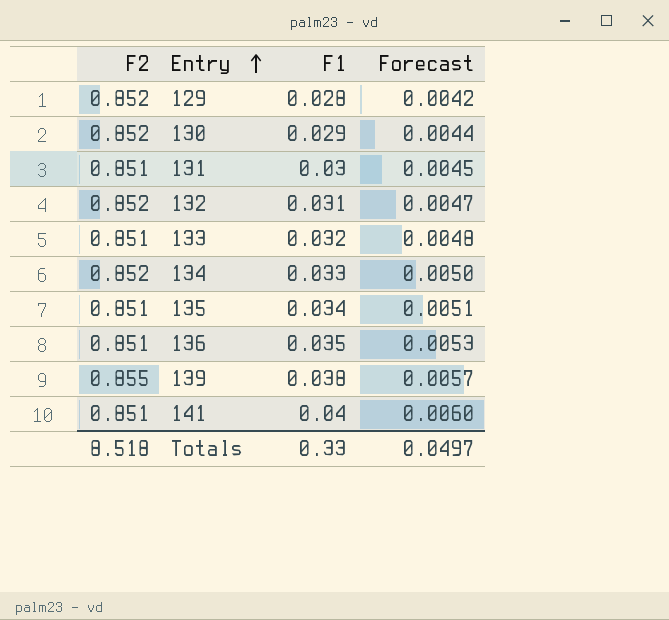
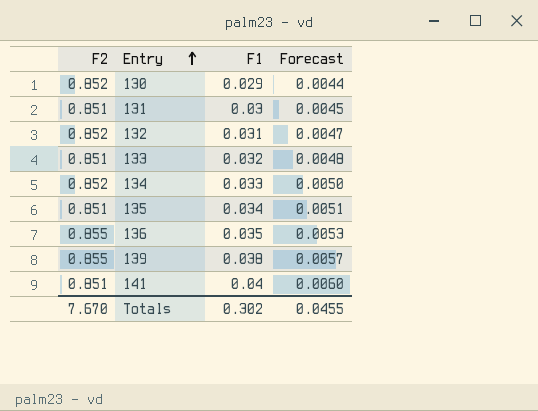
row 129: 0.852 | 0.028 | 0.0042 -> none
136 | F2: 0.851 -> 0.855
Totals | F2: 8.518 -> 7.670
Totals | F1: 0.33 -> 0.302
Totals | Forecast: 0.0497 -> 0.0455

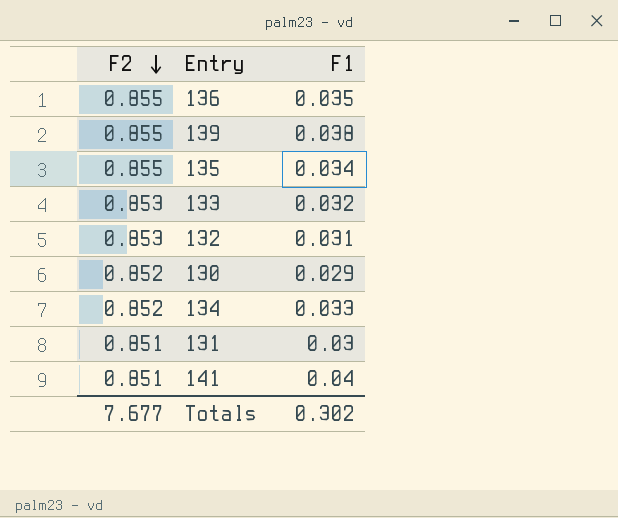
row order: Entry ascending -> F2 descending
column Forecast | formula: [F1] * 0.15 -> none
135 | F2: 0.851 -> 0.855
133 | F2: 0.851 -> 0.853
132 | F2: 0.852 -> 0.853
Totals | F2: 7.670 -> 7.677

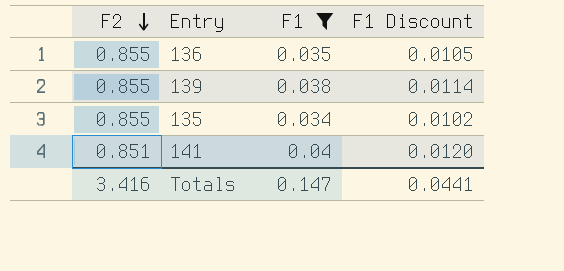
filter: none -> F1 >= 0.034
column F1 Discount | formula: none -> [F1] * 0.3
Totals | F2: 7.677 -> 3.416
Totals | F1: 0.302 -> 0.147

